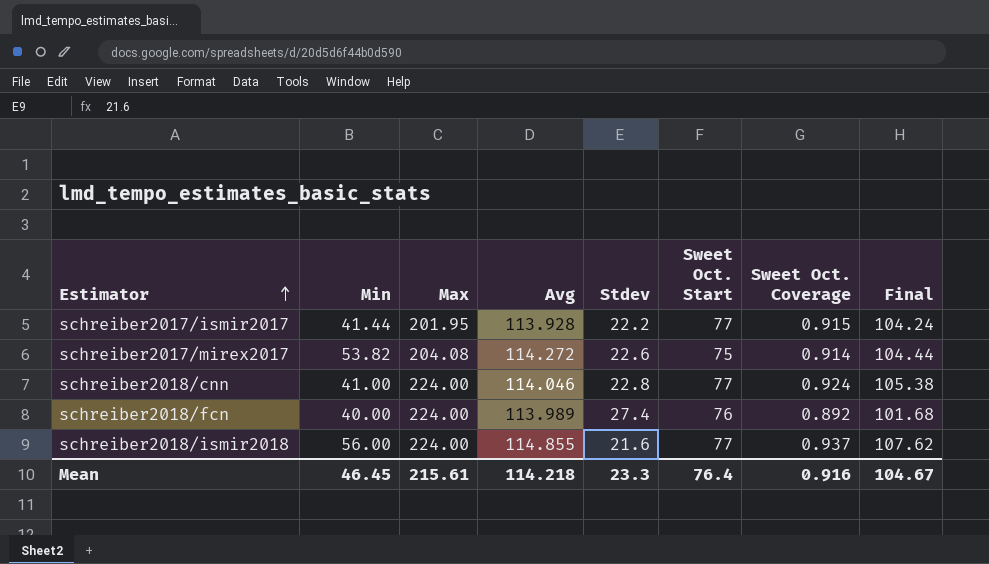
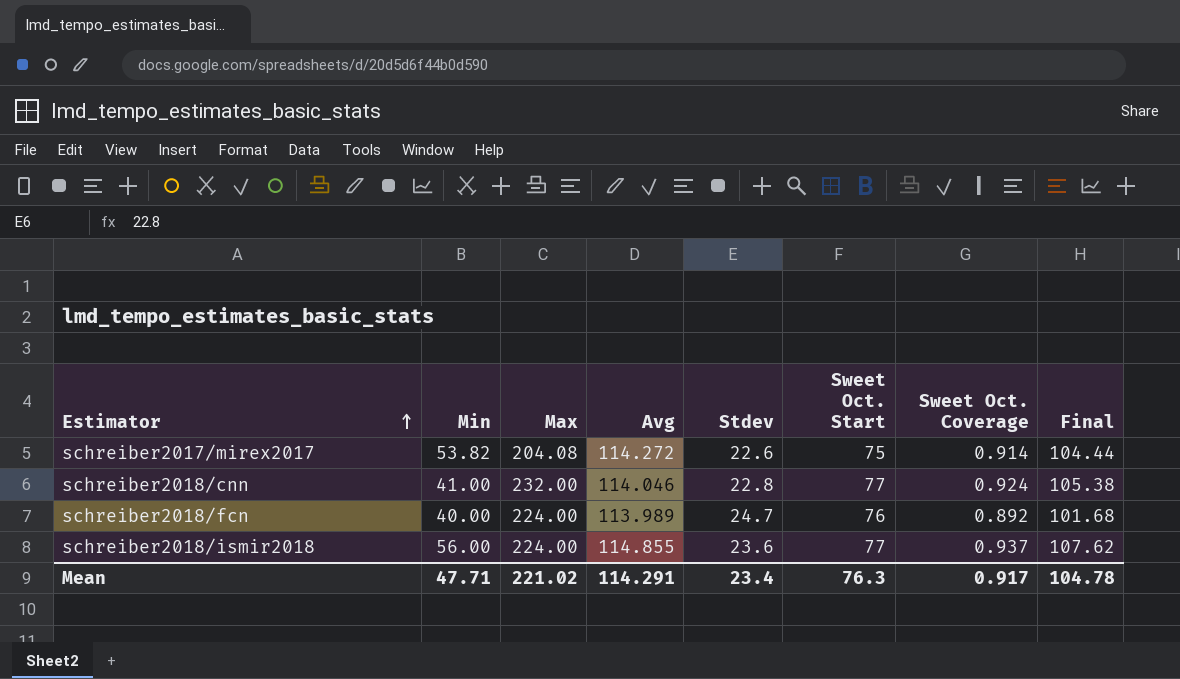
row schreiber2017/ismir2017: 41.44 | 201.95 | 113.928 | 22.2 | 77 | 0.915 | 104.24 -> none
schreiber2018/cnn | Max: 224.00 -> 232.00
schreiber2018/fcn | Stdev: 27.4 -> 24.7
schreiber2018/ismir2018 | Stdev: 21.6 -> 23.6
Mean | Min: 46.45 -> 47.71
Mean | Max: 215.61 -> 221.02
Mean | Avg: 114.218 -> 114.291
Mean | Stdev: 23.3 -> 23.4
Mean | Sweet Oct. Start: 76.4 -> 76.3
Mean | Sweet Oct. Coverage: 0.916 -> 0.917
Mean | Final: 104.67 -> 104.78

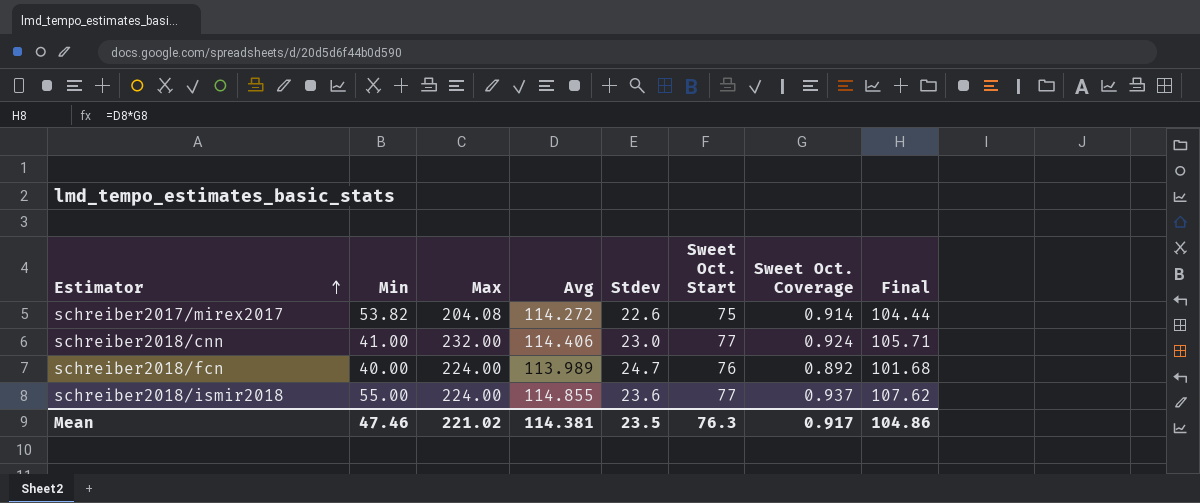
schreiber2018/cnn | Avg: 114.046 -> 114.406
schreiber2018/cnn | Stdev: 22.8 -> 23.0
schreiber2018/cnn | Final: 105.38 -> 105.71
schreiber2018/ismir2018 | Min: 56.00 -> 55.00
Mean | Min: 47.71 -> 47.46
Mean | Avg: 114.291 -> 114.381
Mean | Stdev: 23.4 -> 23.5
Mean | Final: 104.78 -> 104.86

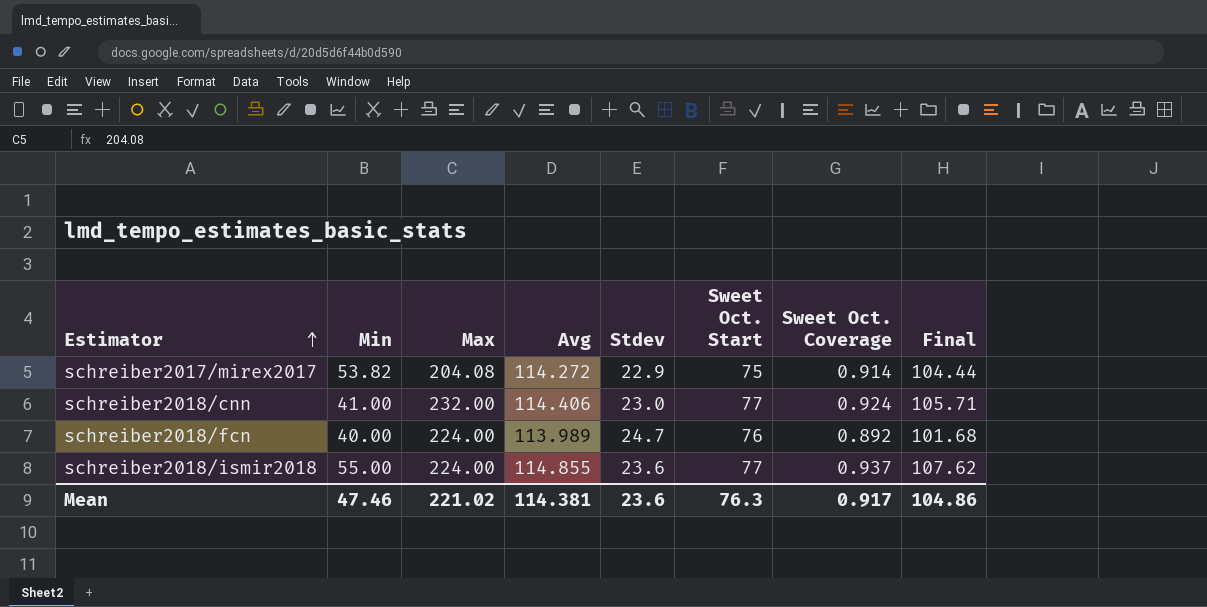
schreiber2017/mirex2017 | Stdev: 22.6 -> 22.9
Mean | Stdev: 23.5 -> 23.6

